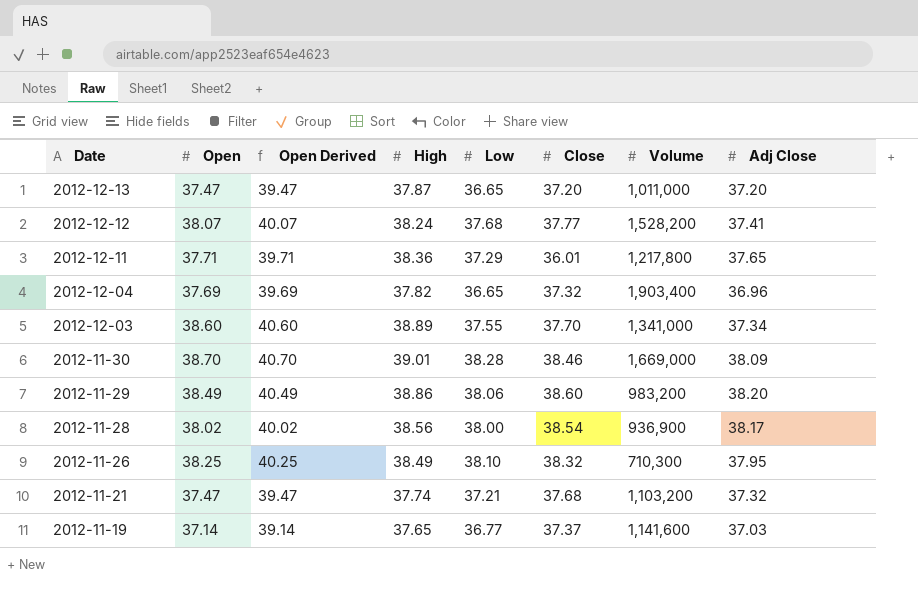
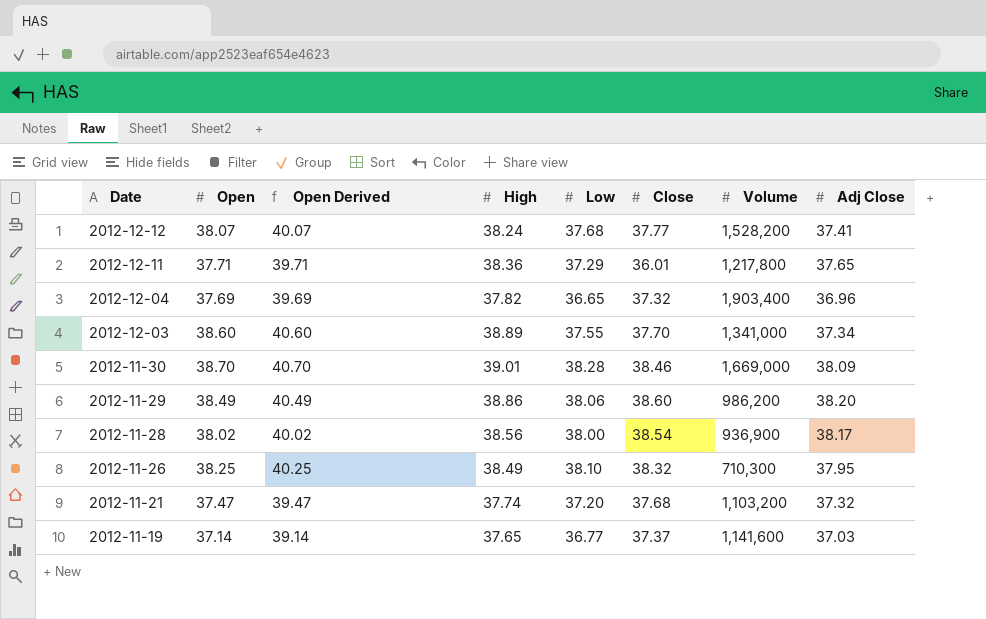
row 2012-12-13: 37.47 | 39.47 | 37.87 | 36.65 | 37.20 | 1,011,000 | 37.20 -> none
2012-11-29 | Volume: 983,200 -> 986,200
2012-11-21 | Low: 37.21 -> 37.20

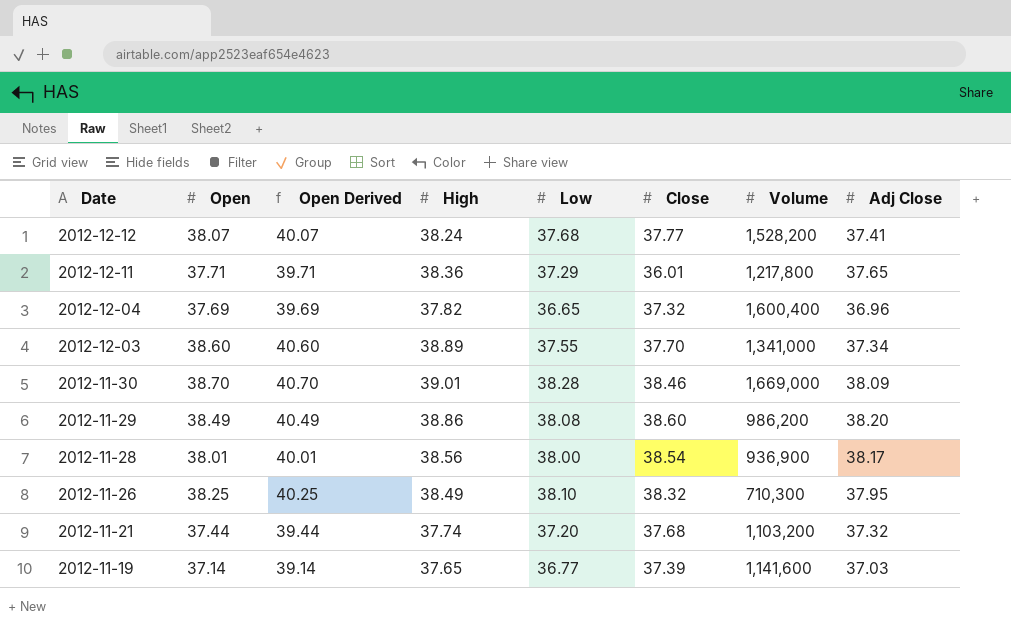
2012-12-04 | Volume: 1,903,400 -> 1,600,400
2012-11-29 | Low: 38.06 -> 38.08
2012-11-28 | Open: 38.02 -> 38.01
2012-11-28 | Open Derived: 40.02 -> 40.01
2012-11-21 | Open: 37.47 -> 37.44
2012-11-21 | Open Derived: 39.47 -> 39.44
2012-11-19 | Close: 37.37 -> 37.39

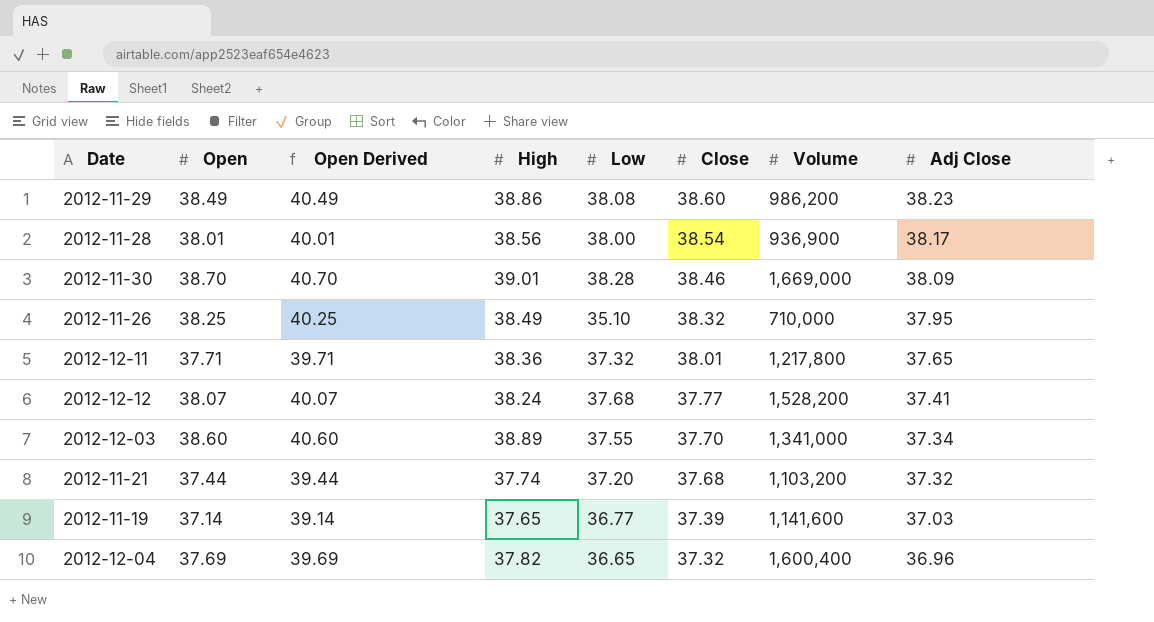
row order: Date descending -> Close descending
2012-11-29 | Adj Close: 38.20 -> 38.23
2012-11-26 | Low: 38.10 -> 35.10
2012-11-26 | Volume: 710,300 -> 710,000
2012-12-11 | Low: 37.29 -> 37.32
2012-12-11 | Close: 36.01 -> 38.01

